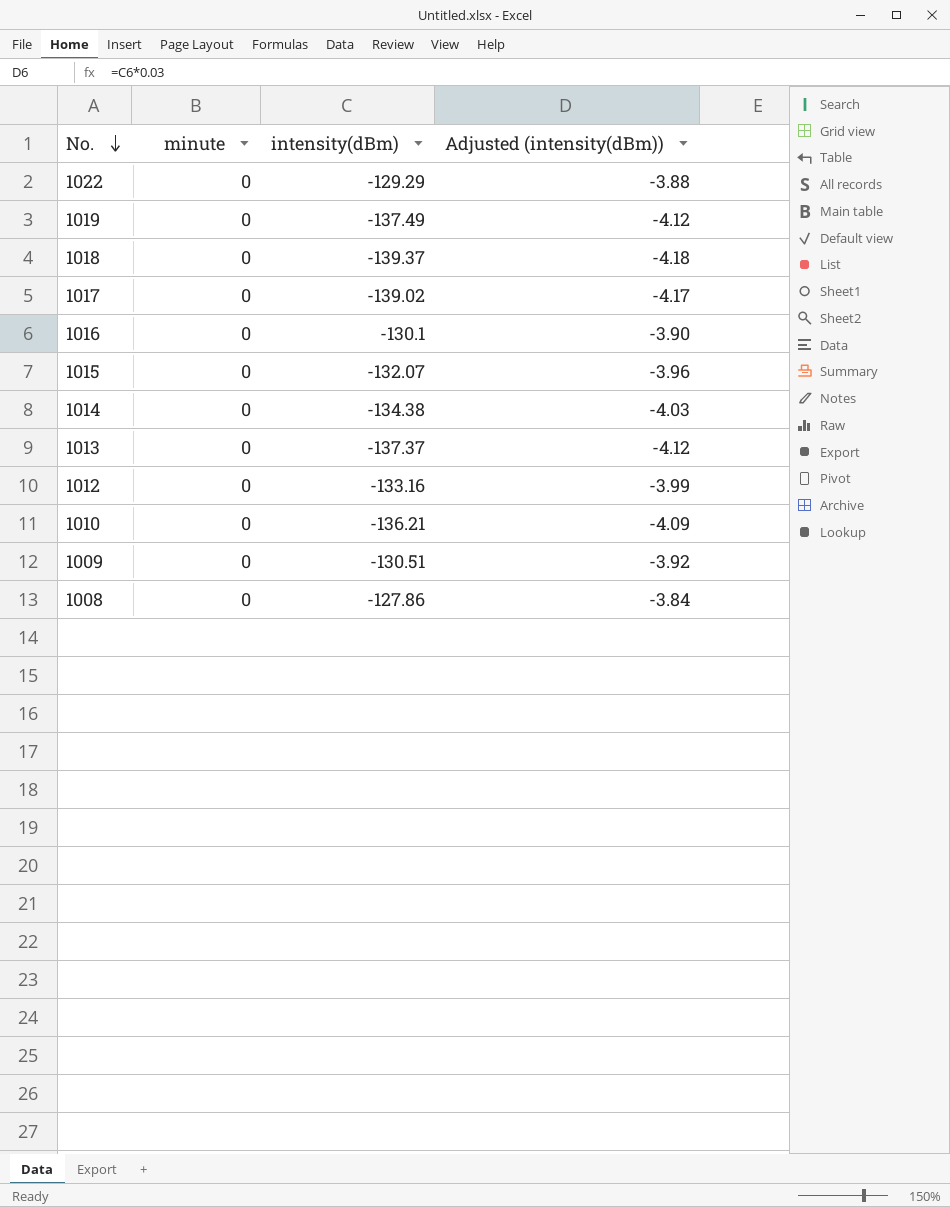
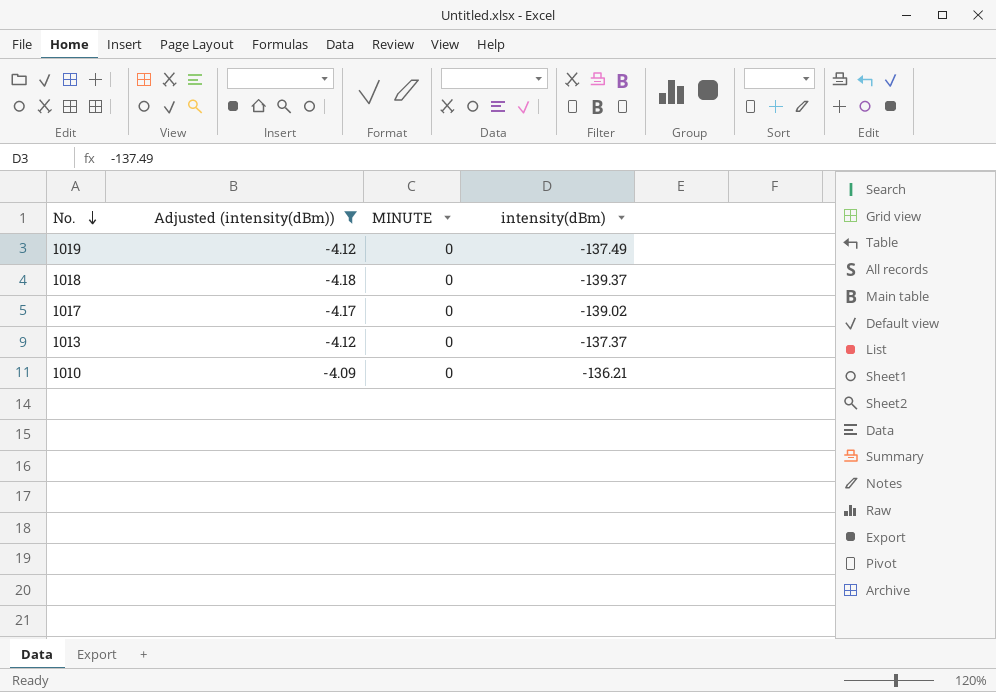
filter: none -> Adjusted (intensity(dBm)) <= -4.09
column Adjusted (intensity(dBm)) | position: 4 -> 2
column name: minute -> MINUTE

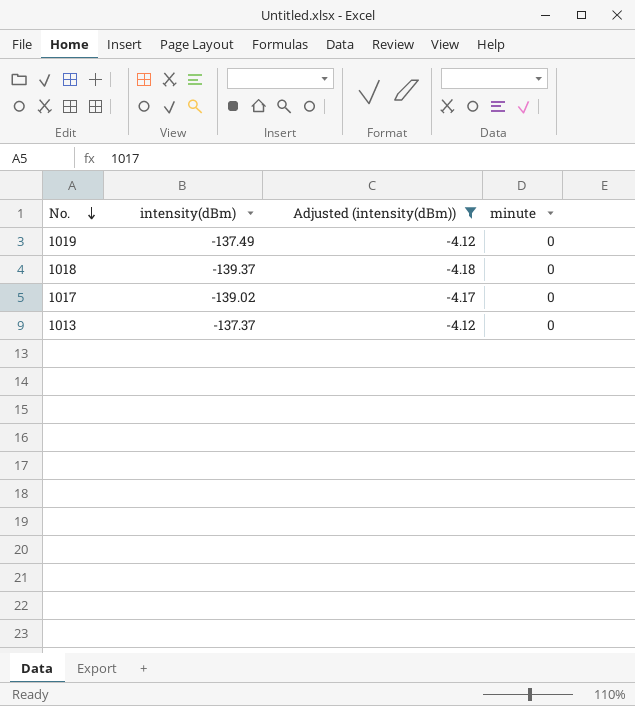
column intensity(dBm) | position: 4 -> 2
column name: MINUTE -> minute
row 1010: -4.09 | 0 | -136.21 -> none

